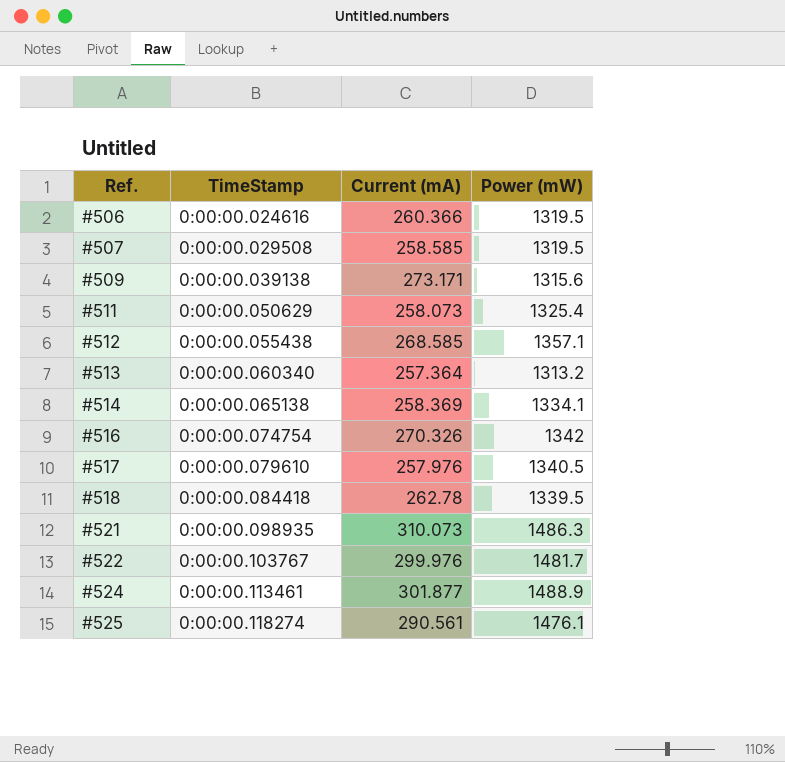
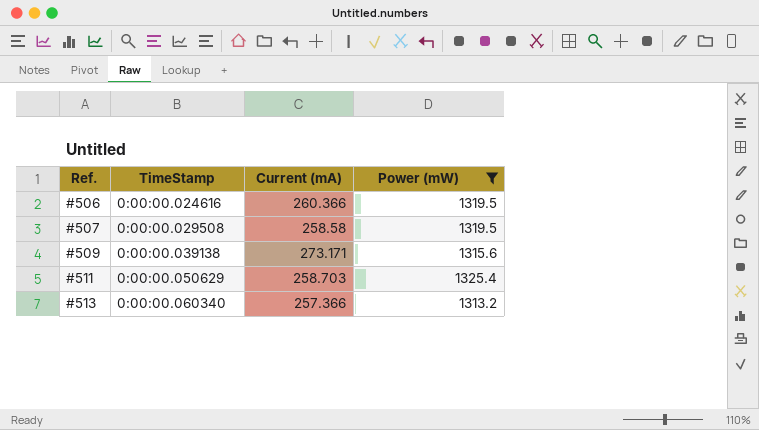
filter: none -> Power (mW) <= 1325.4
#507 | Current (mA): 258.585 -> 258.58
#511 | Current (mA): 258.073 -> 258.703
#513 | Current (mA): 257.364 -> 257.366

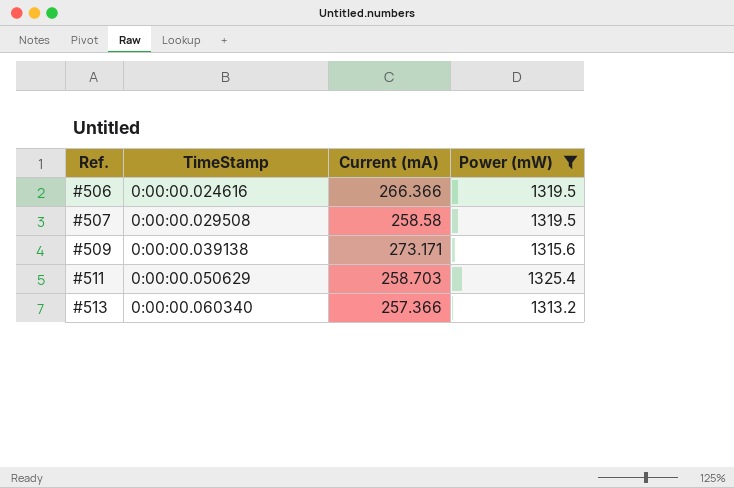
#506 | Current (mA): 260.366 -> 266.366

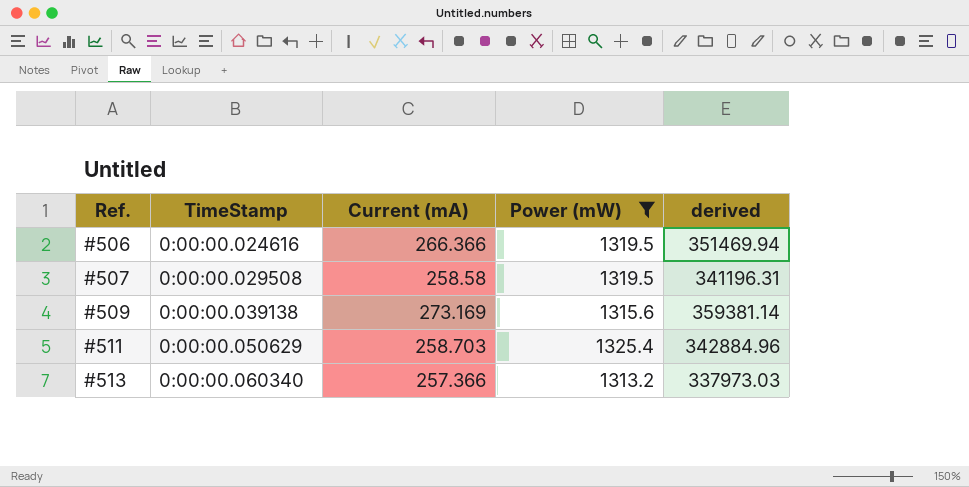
column derived | formula: none -> [Current (mA)] * [Power (mW)]
#509 | Current (mA): 273.171 -> 273.169

